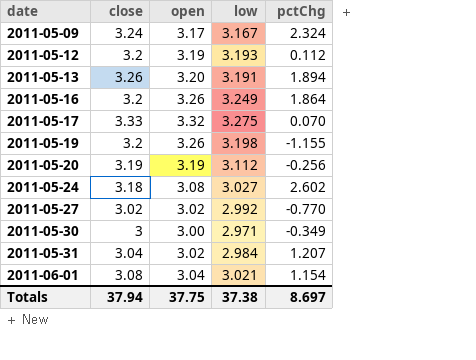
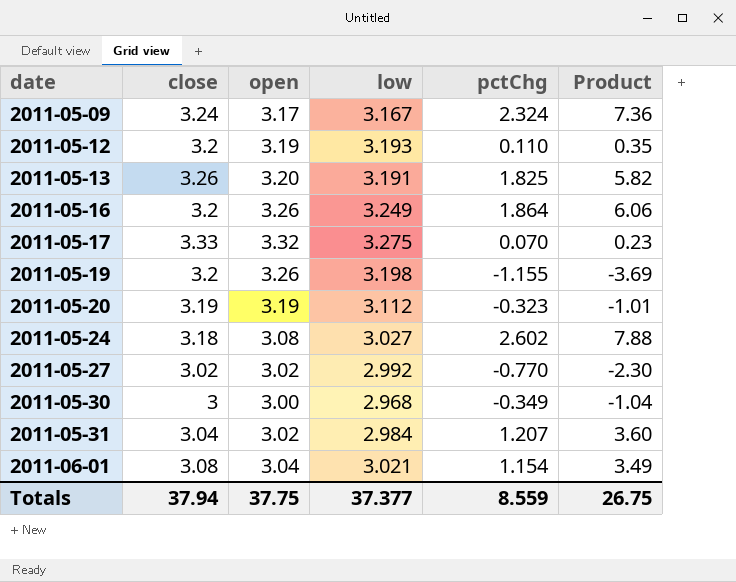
column Product | formula: none -> [low] * [pctChg]
2011-05-12 | pctChg: 0.112 -> 0.110
2011-05-13 | pctChg: 1.894 -> 1.825
2011-05-20 | pctChg: -0.256 -> -0.323
2011-05-30 | low: 2.971 -> 2.968
Totals | low: 37.38 -> 37.377
Totals | pctChg: 8.697 -> 8.559

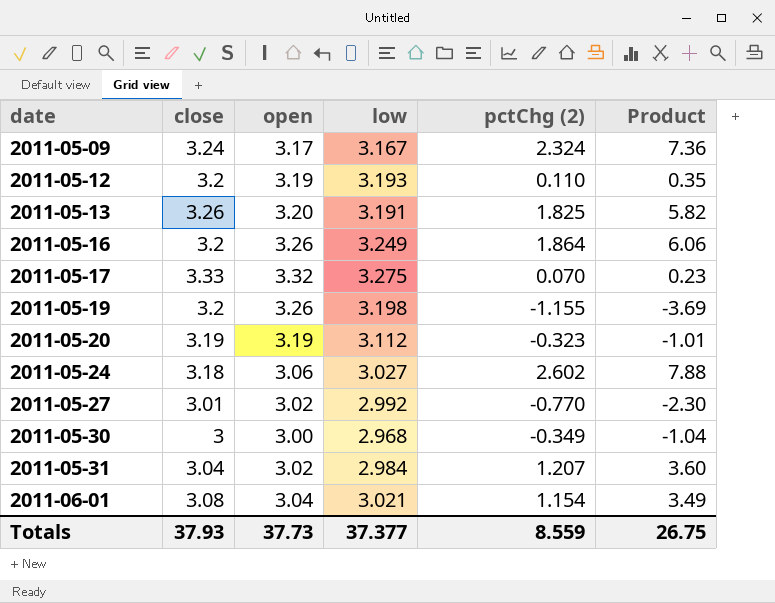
column name: pctChg -> pctChg (2)
2011-05-24 | open: 3.08 -> 3.06
2011-05-27 | close: 3.02 -> 3.01
Totals | close: 37.94 -> 37.93
Totals | open: 37.75 -> 37.73

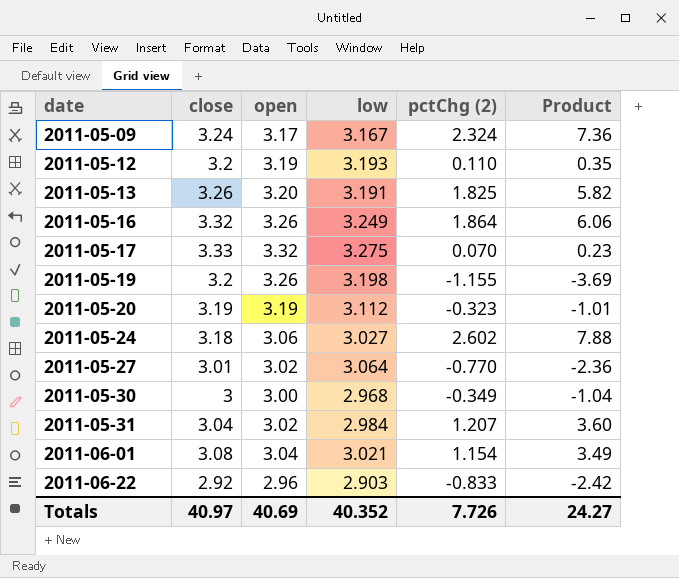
2011-05-16 | close: 3.2 -> 3.32
2011-05-27 | low: 2.992 -> 3.064
2011-05-27 | Product: -2.30 -> -2.36
row 2011-06-22: none -> 2.92 | 2.96 | 2.903 | -0.833 | -2.42
Totals | close: 37.93 -> 40.97
Totals | open: 37.73 -> 40.69
Totals | low: 37.377 -> 40.352
Totals | pctChg (2): 8.559 -> 7.726
Totals | Product: 26.75 -> 24.27

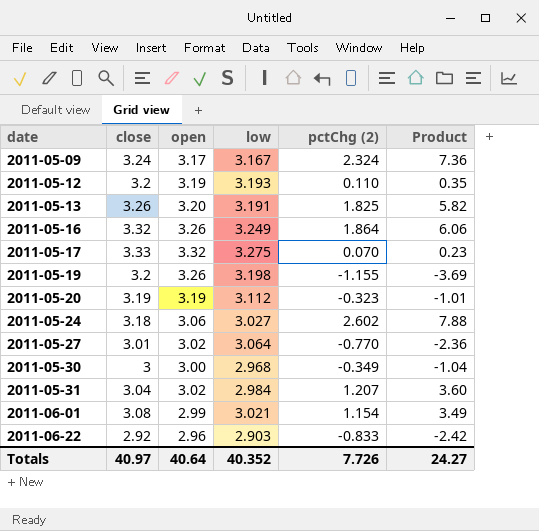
2011-06-01 | open: 3.04 -> 2.99
Totals | open: 40.69 -> 40.64

